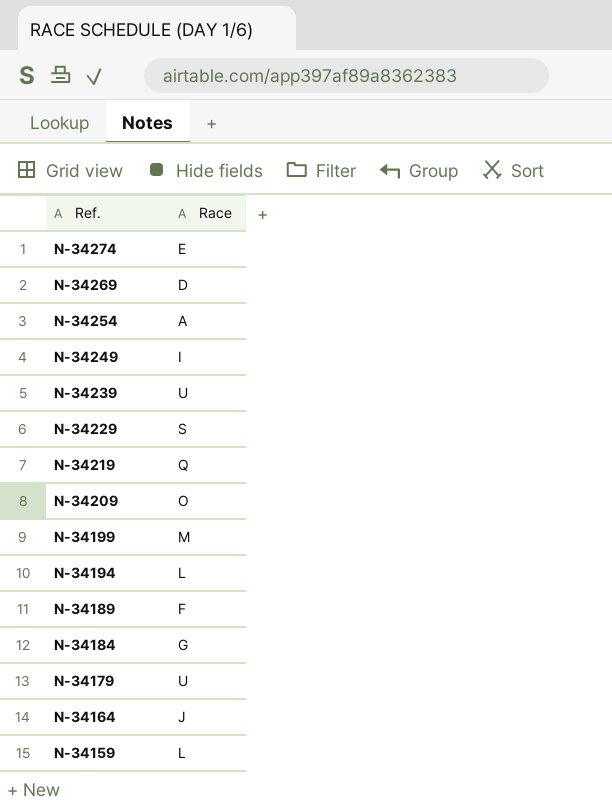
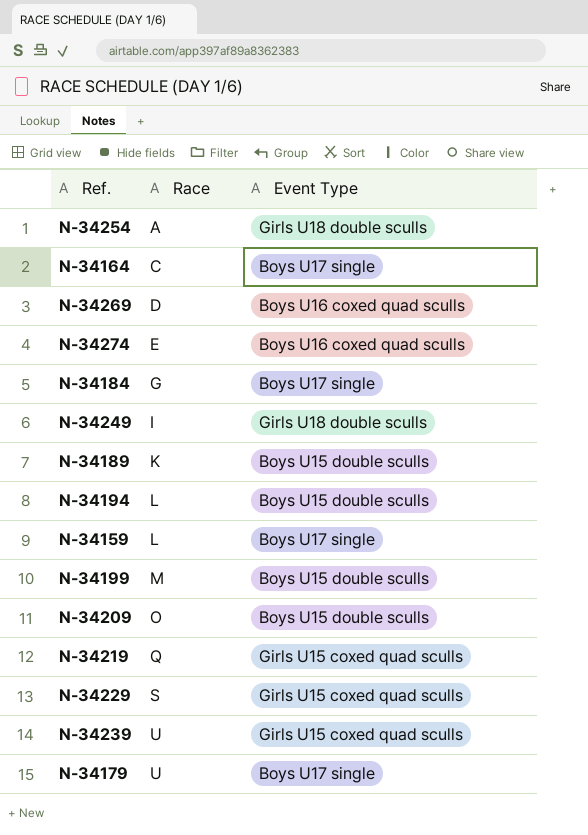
row order: Ref. descending -> Race ascending
column Event Type | position: none -> 3
N-34164 | Race: J -> C
N-34189 | Race: F -> K

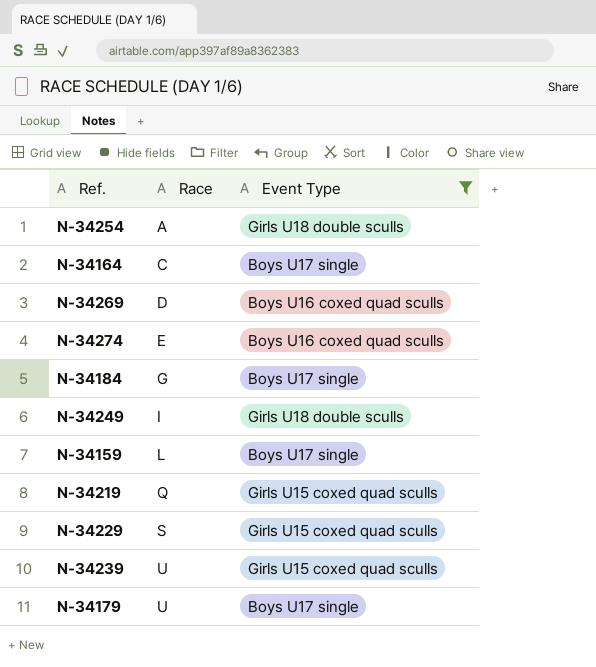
filter: none -> Event Type != Boys U15 double sculls

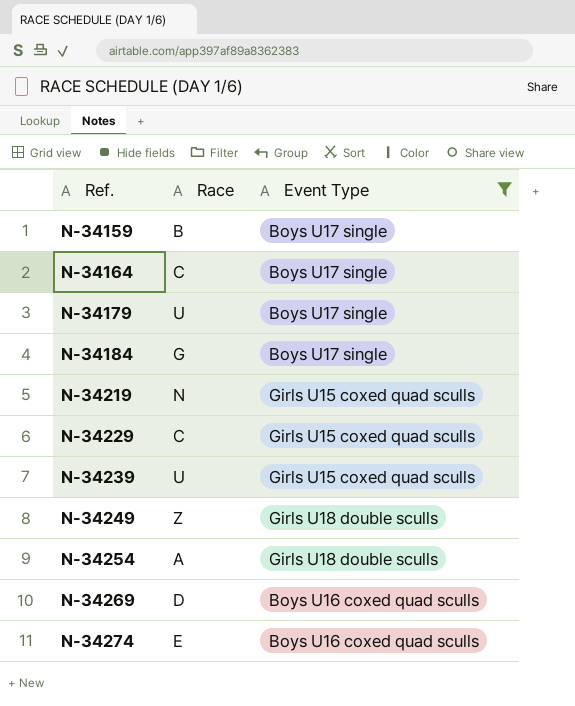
row order: Race ascending -> Ref. ascending
N-34159 | Race: L -> B
N-34219 | Race: Q -> N
N-34229 | Race: S -> C
N-34249 | Race: I -> Z

